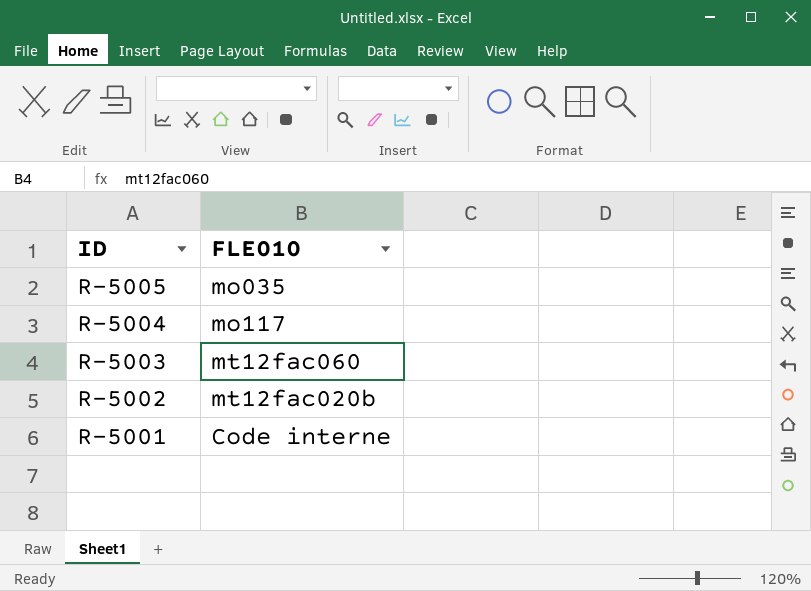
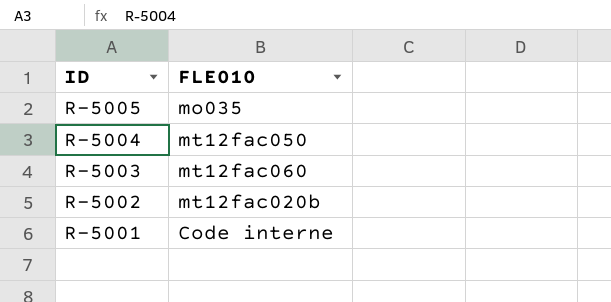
R-5004 | FLE010: mo117 -> mt12fac050

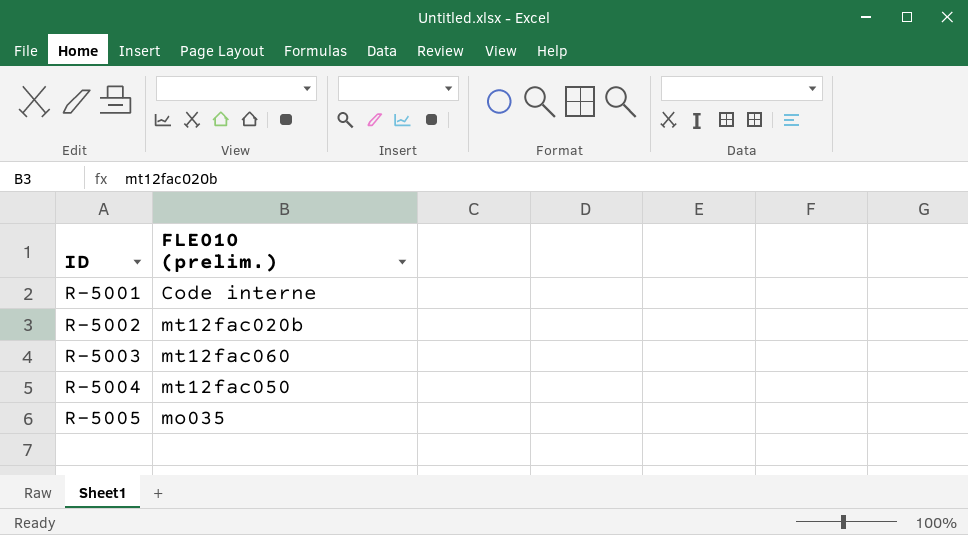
row order: ID descending -> ID ascending
column name: FLE010 -> FLE010 (prelim.)

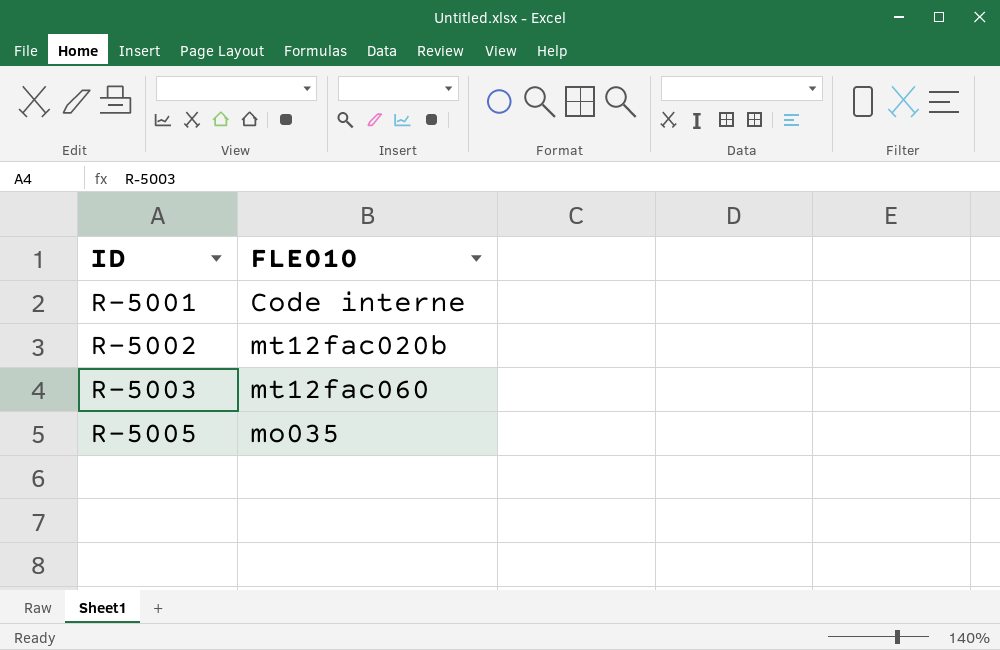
column name: FLE010 (prelim.) -> FLE010
row R-5004: mt12fac050 -> none

